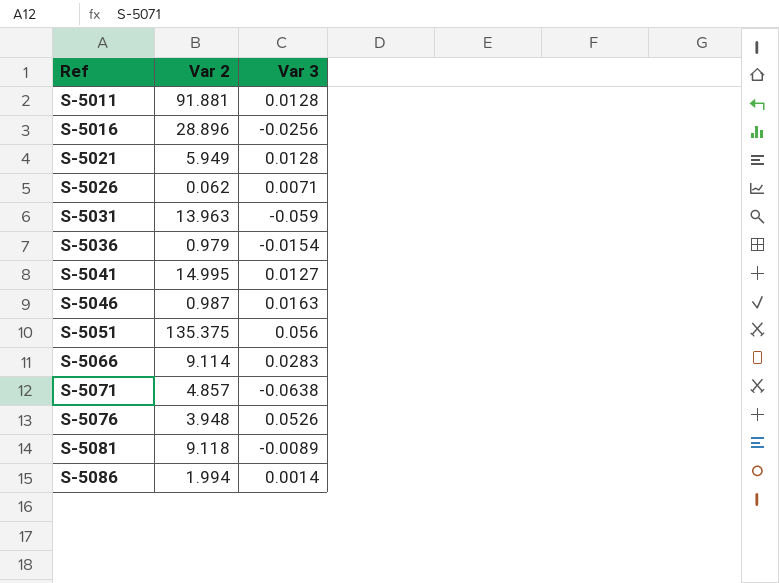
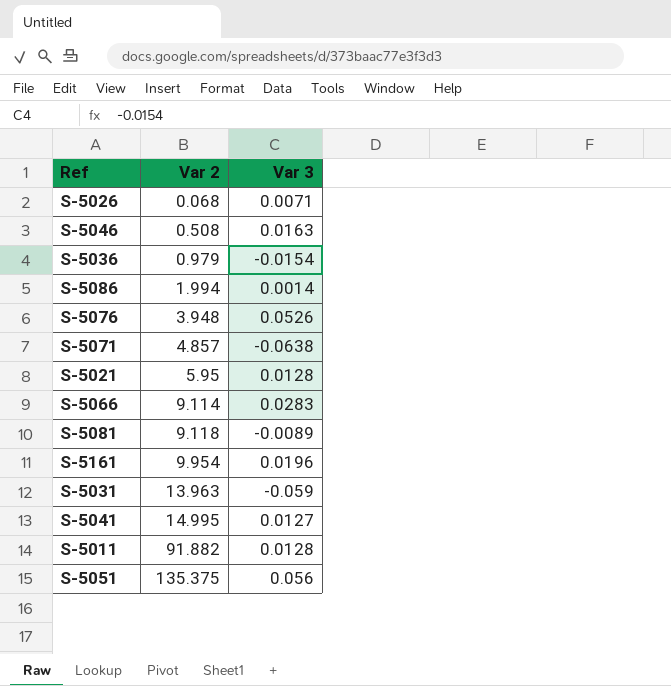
row order: Ref ascending -> Var 2 ascending
row S-5016: 28.896 | -0.0256 -> none
S-5026 | Var 2: 0.062 -> 0.068
S-5046 | Var 2: 0.987 -> 0.508
S-5021 | Var 2: 5.949 -> 5.95
row S-5161: none -> 9.954 | 0.0196
S-5011 | Var 2: 91.881 -> 91.882

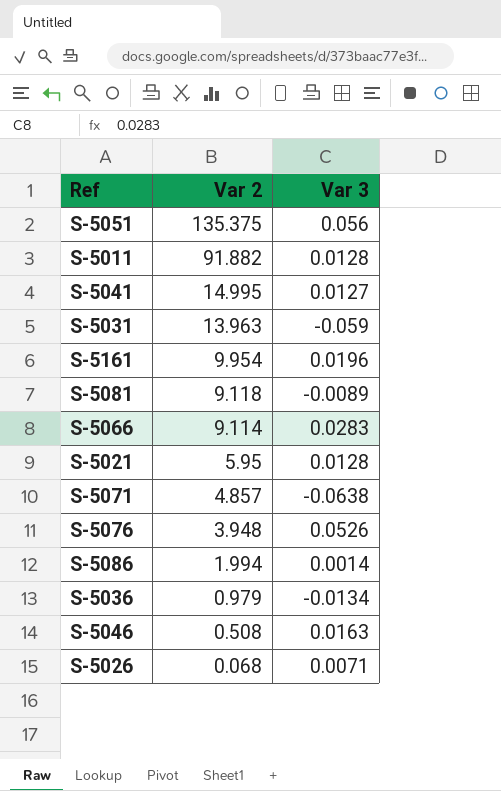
row order: Var 2 ascending -> Var 2 descending
S-5036 | Var 3: -0.0154 -> -0.0134

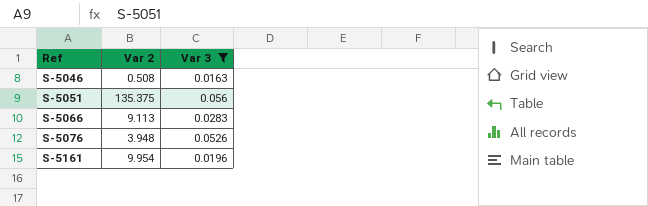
filter: none -> Var 3 >= 0.0163
row order: Var 2 descending -> Ref ascending
S-5066 | Var 2: 9.114 -> 9.113

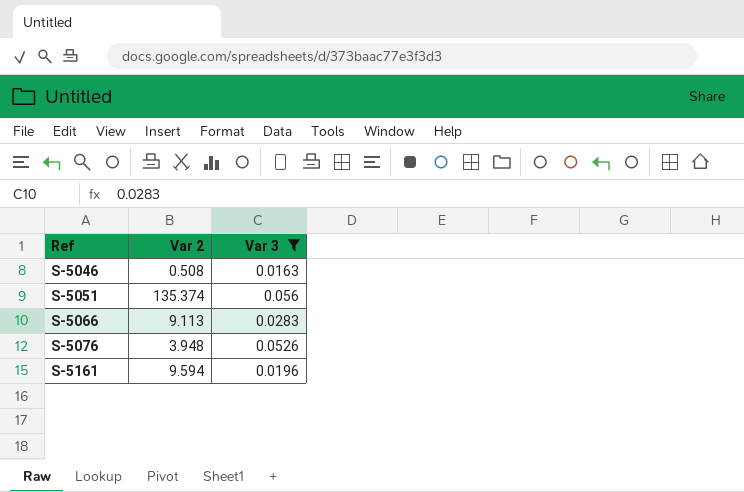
S-5051 | Var 2: 135.375 -> 135.374
S-5161 | Var 2: 9.954 -> 9.594

